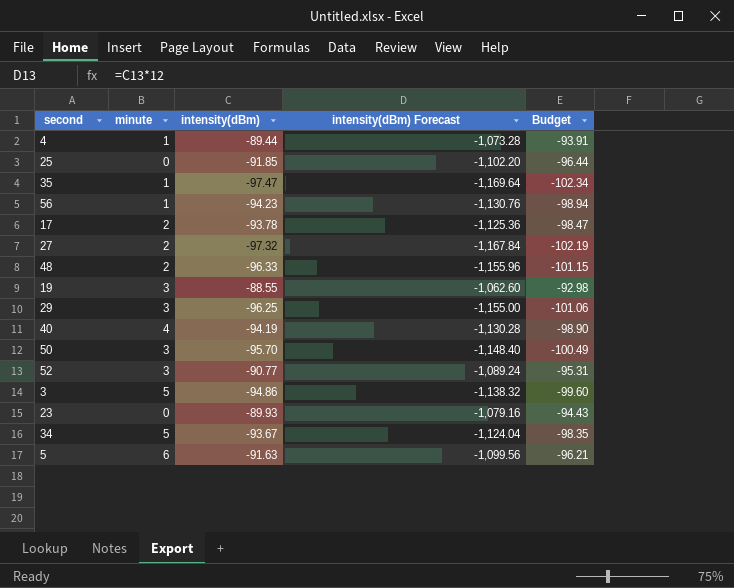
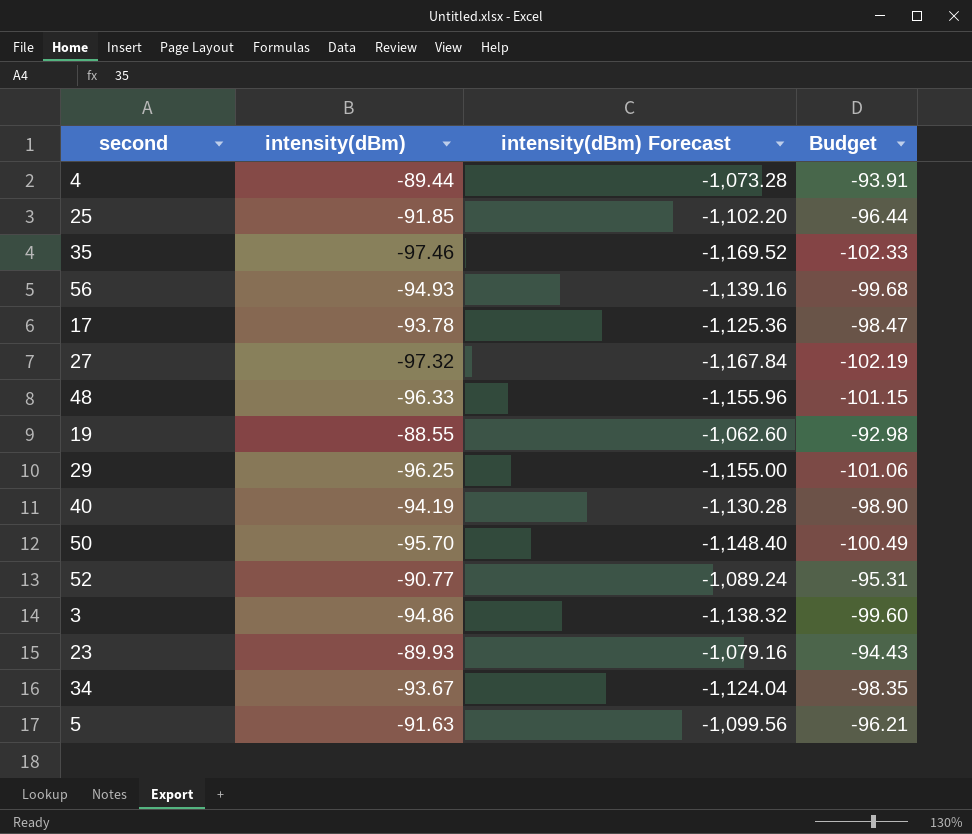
column minute | position: 2 -> none
35 | intensity(dBm): -97.47 -> -97.46
35 | intensity(dBm) Forecast: -1,169.64 -> -1,169.52
35 | Budget: -102.34 -> -102.33
56 | intensity(dBm): -94.23 -> -94.93
56 | intensity(dBm) Forecast: -1,130.76 -> -1,139.16
56 | Budget: -98.94 -> -99.68

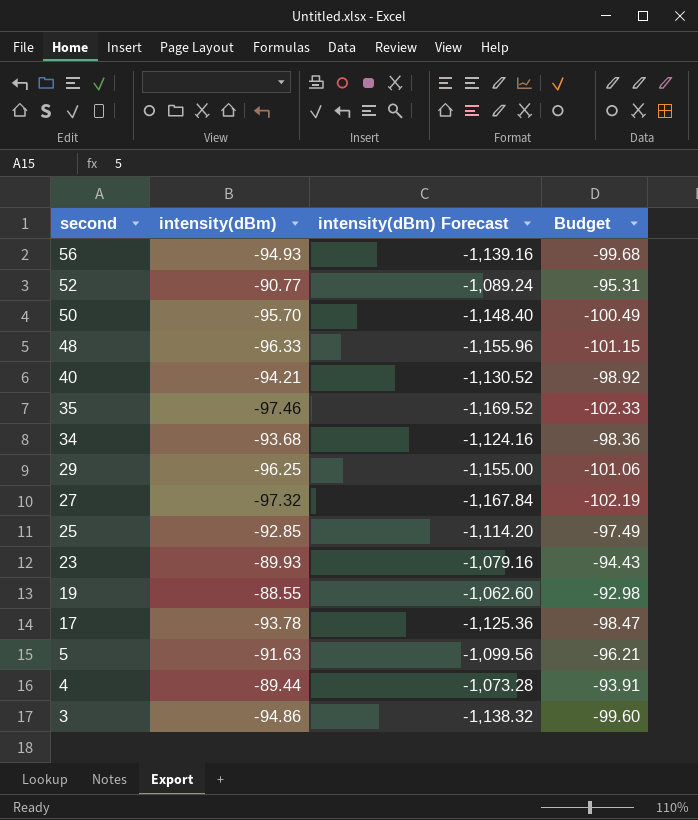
row order: none -> second descending
40 | intensity(dBm): -94.19 -> -94.21
40 | intensity(dBm) Forecast: -1,130.28 -> -1,130.52
40 | Budget: -98.90 -> -98.92
34 | intensity(dBm): -93.67 -> -93.68
34 | intensity(dBm) Forecast: -1,124.04 -> -1,124.16
34 | Budget: -98.35 -> -98.36
25 | intensity(dBm): -91.85 -> -92.85
25 | intensity(dBm) Forecast: -1,102.20 -> -1,114.20
25 | Budget: -96.44 -> -97.49

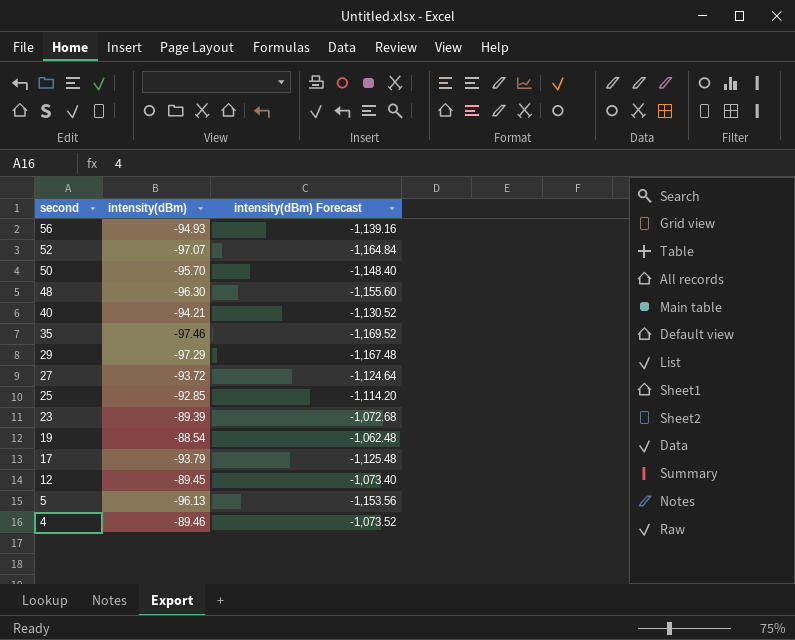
column Budget | formula: [intensity(dBm)] * 1.05 -> none
row 34: -93.68 | -1,124.16 | -98.36 -> none
row 3: -94.86 | -1,138.32 | -99.60 -> none
52 | intensity(dBm): -90.77 -> -97.07
52 | intensity(dBm) Forecast: -1,089.24 -> -1,164.84
48 | intensity(dBm): -96.33 -> -96.30
48 | intensity(dBm) Forecast: -1,155.96 -> -1,155.60
29 | intensity(dBm): -96.25 -> -97.29
29 | intensity(dBm) Forecast: -1,155.00 -> -1,167.48
27 | intensity(dBm): -97.32 -> -93.72
27 | intensity(dBm) Forecast: -1,167.84 -> -1,124.64
23 | intensity(dBm): -89.93 -> -89.39
23 | intensity(dBm) Forecast: -1,079.16 -> -1,072.68
19 | intensity(dBm): -88.55 -> -88.54
19 | intensity(dBm) Forecast: -1,062.60 -> -1,062.48
17 | intensity(dBm): -93.78 -> -93.79
17 | intensity(dBm) Forecast: -1,125.36 -> -1,125.48
row 12: none -> -89.45 | -1,073.40
5 | intensity(dBm): -91.63 -> -96.13
5 | intensity(dBm) Forecast: -1,099.56 -> -1,153.56
4 | intensity(dBm): -89.44 -> -89.46
4 | intensity(dBm) Forecast: -1,073.28 -> -1,073.52

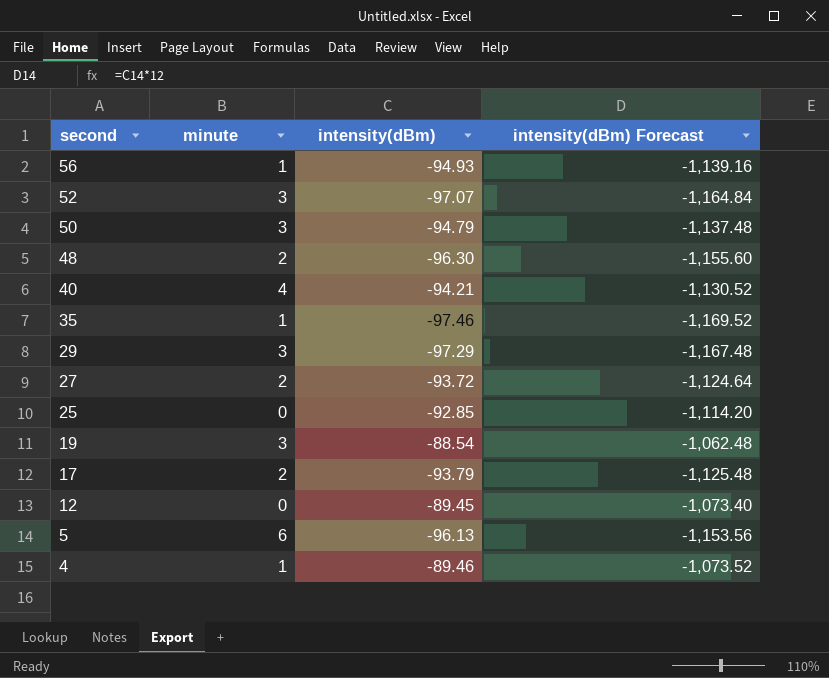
column minute | position: none -> 2
row 23: -89.39 | -1,072.68 -> none
50 | intensity(dBm): -95.70 -> -94.79
50 | intensity(dBm) Forecast: -1,148.40 -> -1,137.48

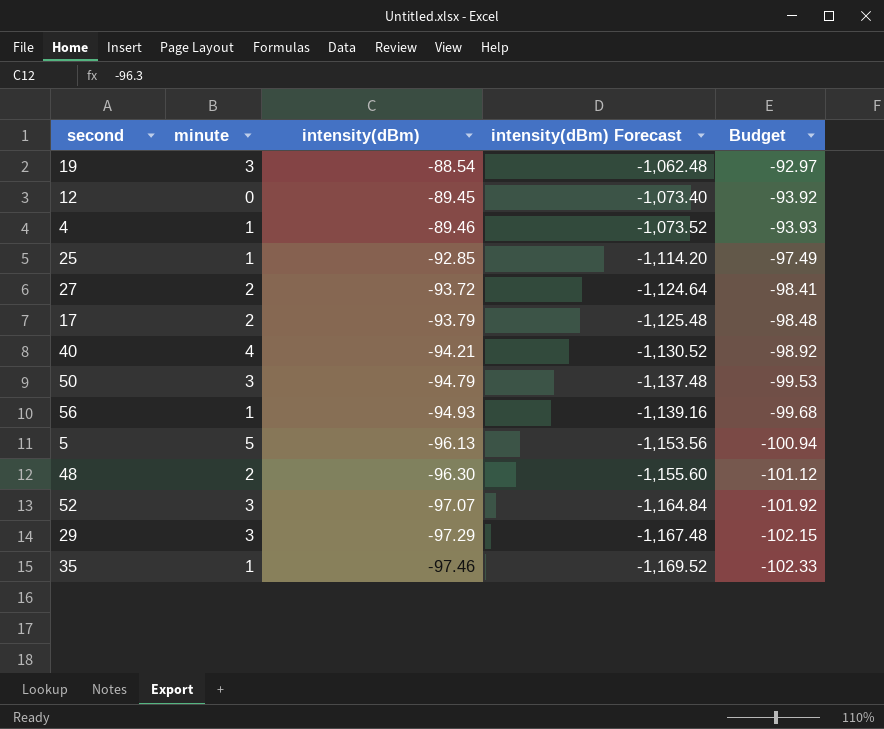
row order: second descending -> intensity(dBm) descending
column Budget | formula: none -> [intensity(dBm)] * 1.05
25 | minute: 0 -> 1
5 | minute: 6 -> 5

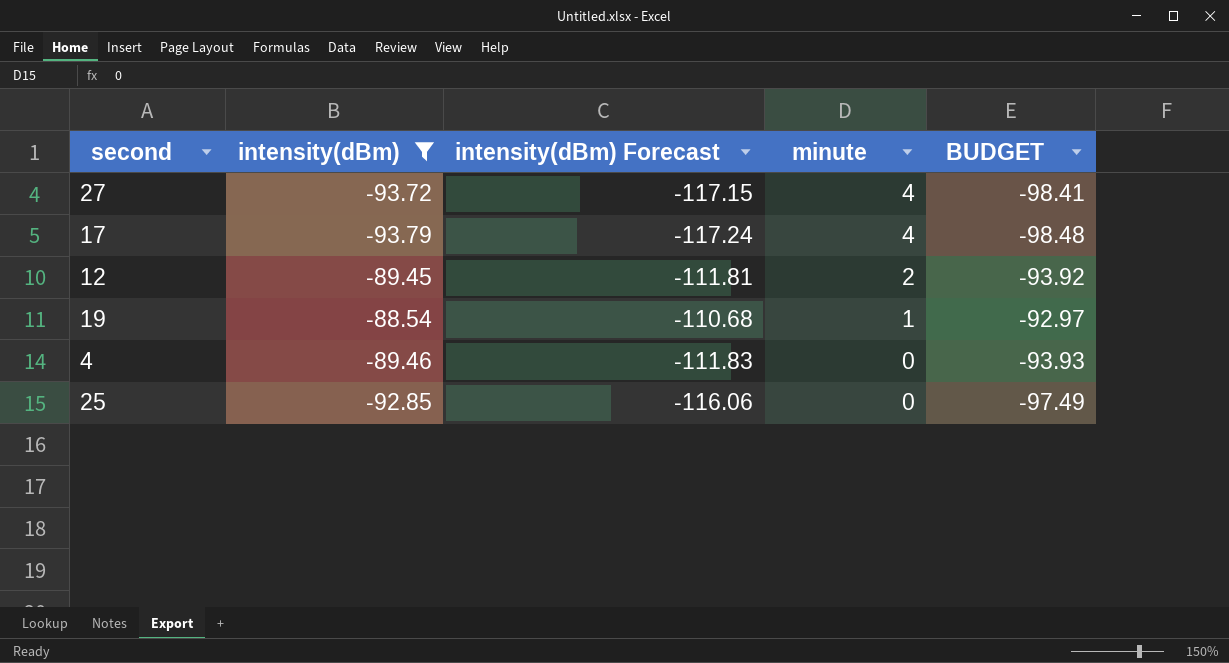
filter: none -> intensity(dBm) >= -93.79
row order: intensity(dBm) descending -> minute descending
column intensity(dBm) Forecast | formula: [intensity(dBm)] * 12 -> [intensity(dBm)] * 1.25
column minute | position: 2 -> 4
column name: Budget -> BUDGET
27 | minute: 2 -> 4
17 | minute: 2 -> 4
12 | minute: 0 -> 2
19 | minute: 3 -> 1
4 | minute: 1 -> 0
25 | minute: 1 -> 0

